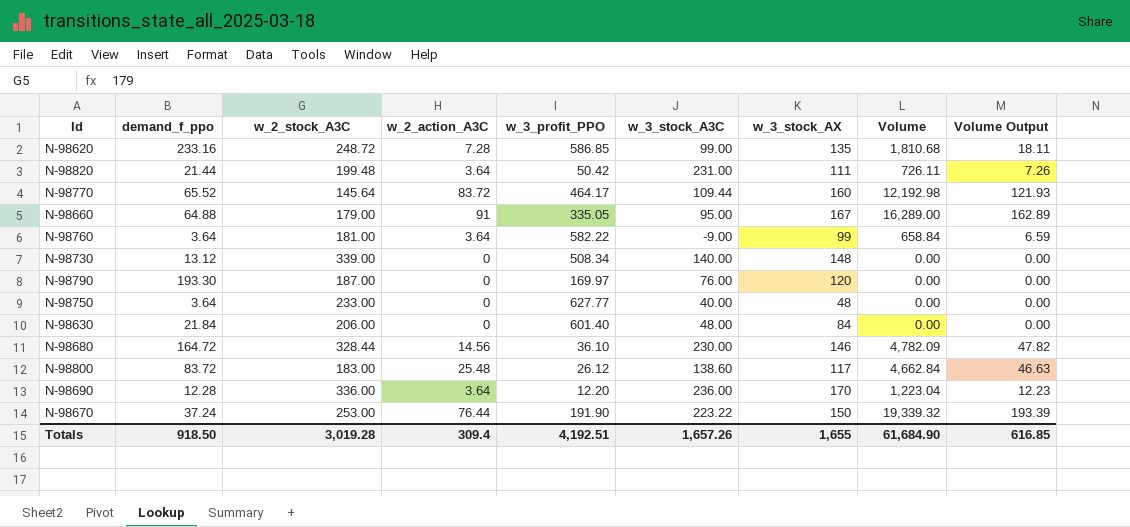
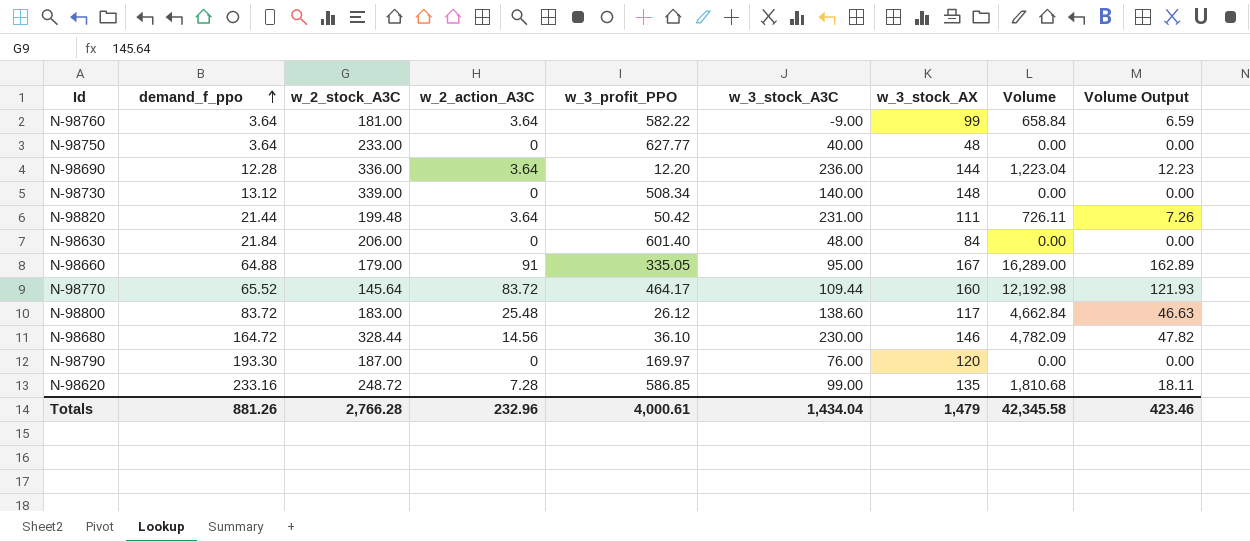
row order: none -> demand_f_ppo ascending
row N-98670: 37.24 | 253.00 | 76.44 | 191.90 | 223.22 | 150 | 19,339.32 | 193.39 -> none
N-98690 | w_3_stock_AX: 170 -> 144
Totals | demand_f_ppo: 918.50 -> 881.26
Totals | w_2_stock_A3C: 3,019.28 -> 2,766.28
Totals | w_2_action_A3C: 309.4 -> 232.96
Totals | w_3_profit_PPO: 4,192.51 -> 4,000.61
Totals | w_3_stock_A3C: 1,657.26 -> 1,434.04
Totals | w_3_stock_AX: 1,655 -> 1,479
Totals | Volume: 61,684.90 -> 42,345.58
Totals | Volume Output: 616.85 -> 423.46

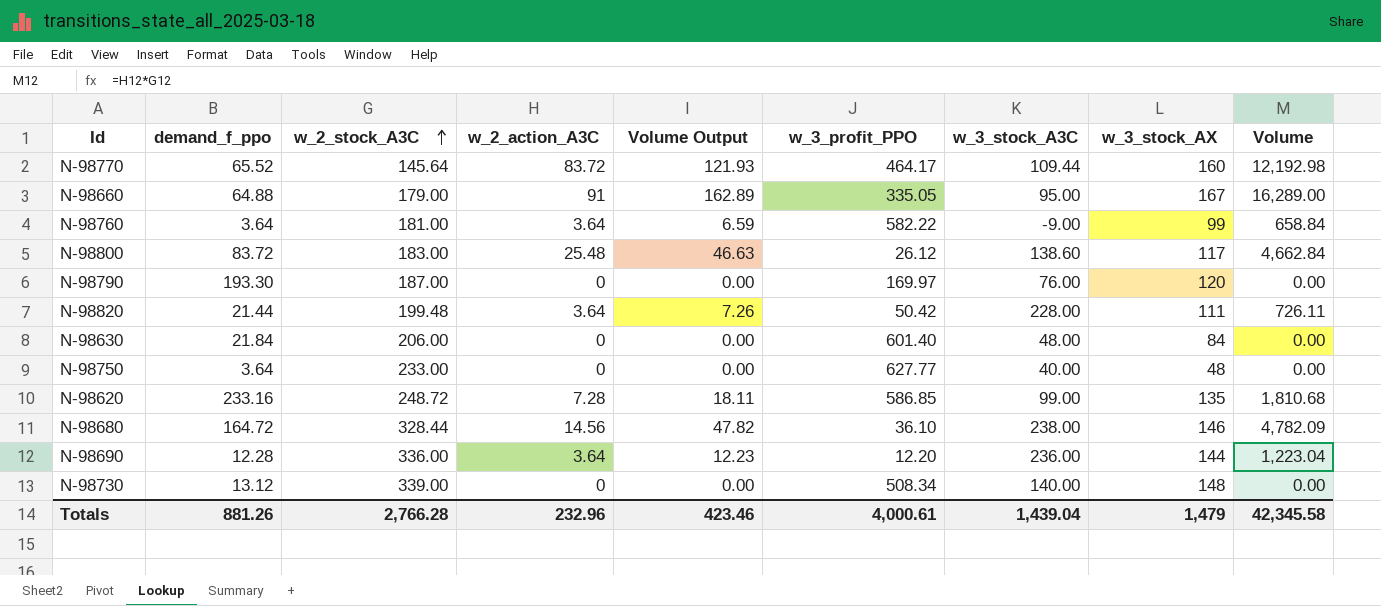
row order: demand_f_ppo ascending -> w_2_stock_A3C ascending
column Volume Output | position: 9 -> 5
N-98820 | w_3_stock_A3C: 231.00 -> 228.00
N-98680 | w_3_stock_A3C: 230.00 -> 238.00
Totals | w_3_stock_A3C: 1,434.04 -> 1,439.04

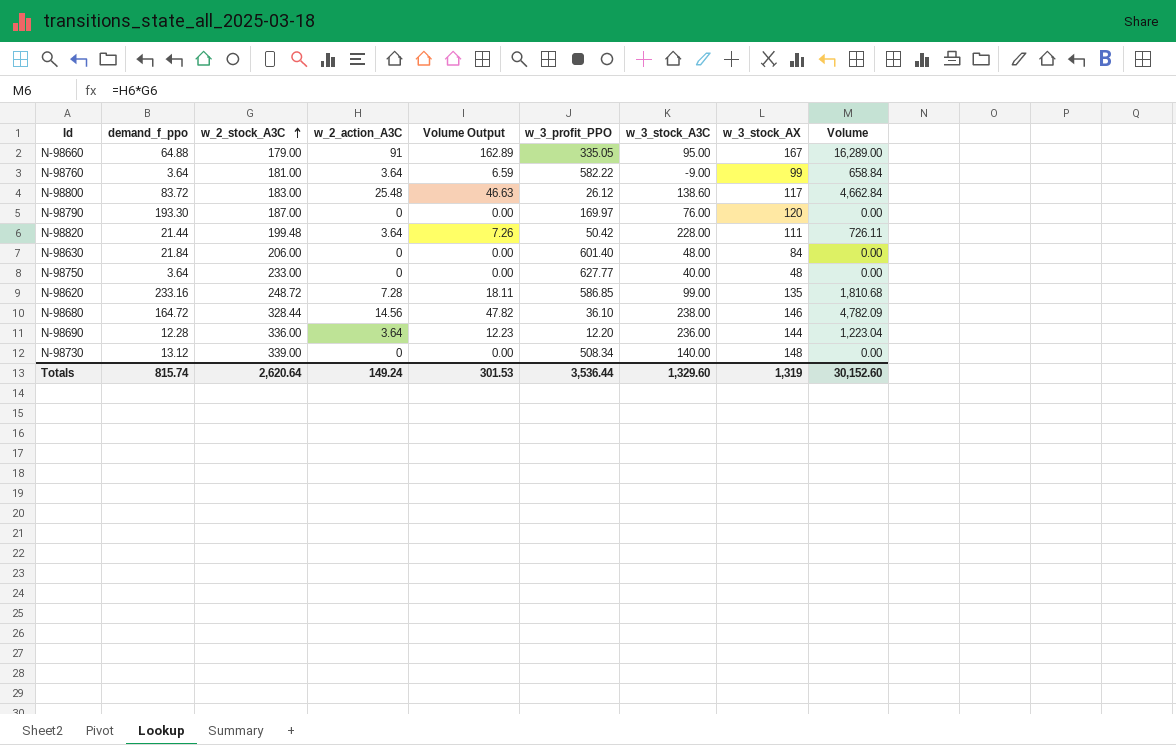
row N-98770: 65.52 | 145.64 | 83.72 | 121.93 | 464.17 | 109.44 | 160 | 12,192.98 -> none
Totals | demand_f_ppo: 881.26 -> 815.74
Totals | w_2_stock_A3C: 2,766.28 -> 2,620.64
Totals | w_2_action_A3C: 232.96 -> 149.24
Totals | Volume Output: 423.46 -> 301.53
Totals | w_3_profit_PPO: 4,000.61 -> 3,536.44
Totals | w_3_stock_A3C: 1,439.04 -> 1,329.60
Totals | w_3_stock_AX: 1,479 -> 1,319
Totals | Volume: 42,345.58 -> 30,152.60

